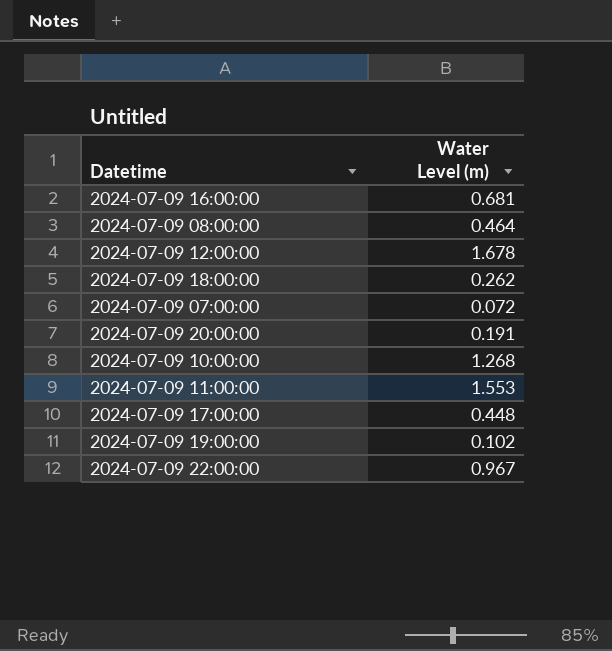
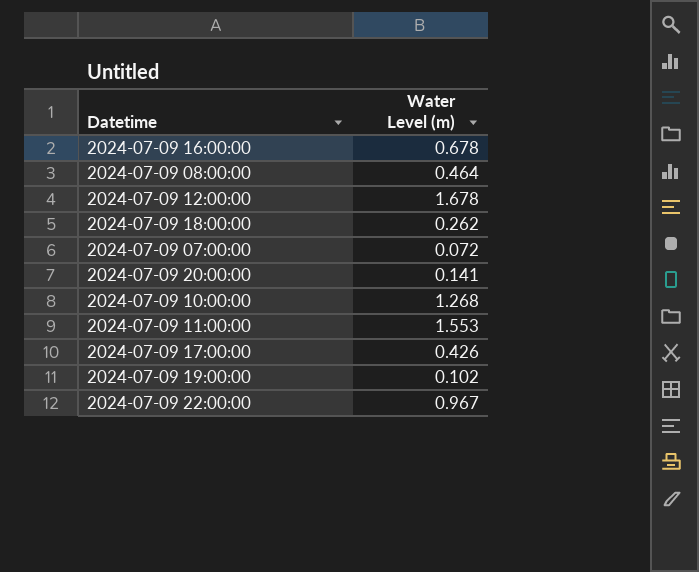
2024-07-09 16:00:00 | Water Level (m): 0.681 -> 0.678
2024-07-09 20:00:00 | Water Level (m): 0.191 -> 0.141
2024-07-09 17:00:00 | Water Level (m): 0.448 -> 0.426

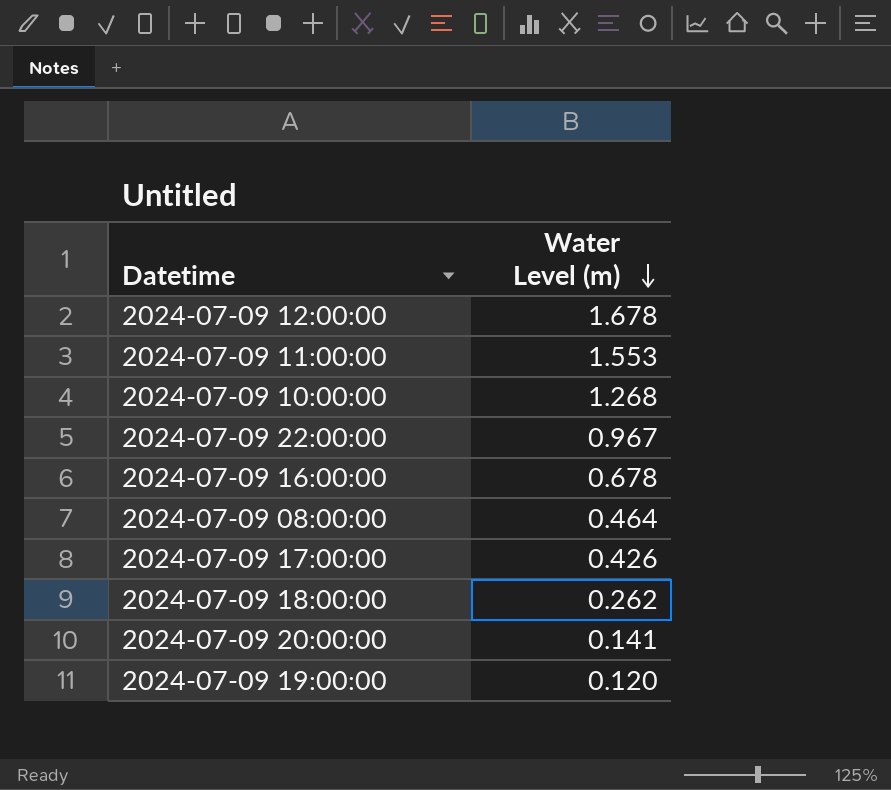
row order: none -> Water Level (m) descending
row 2024-07-09 07:00:00: 0.072 -> none
2024-07-09 19:00:00 | Water Level (m): 0.102 -> 0.120

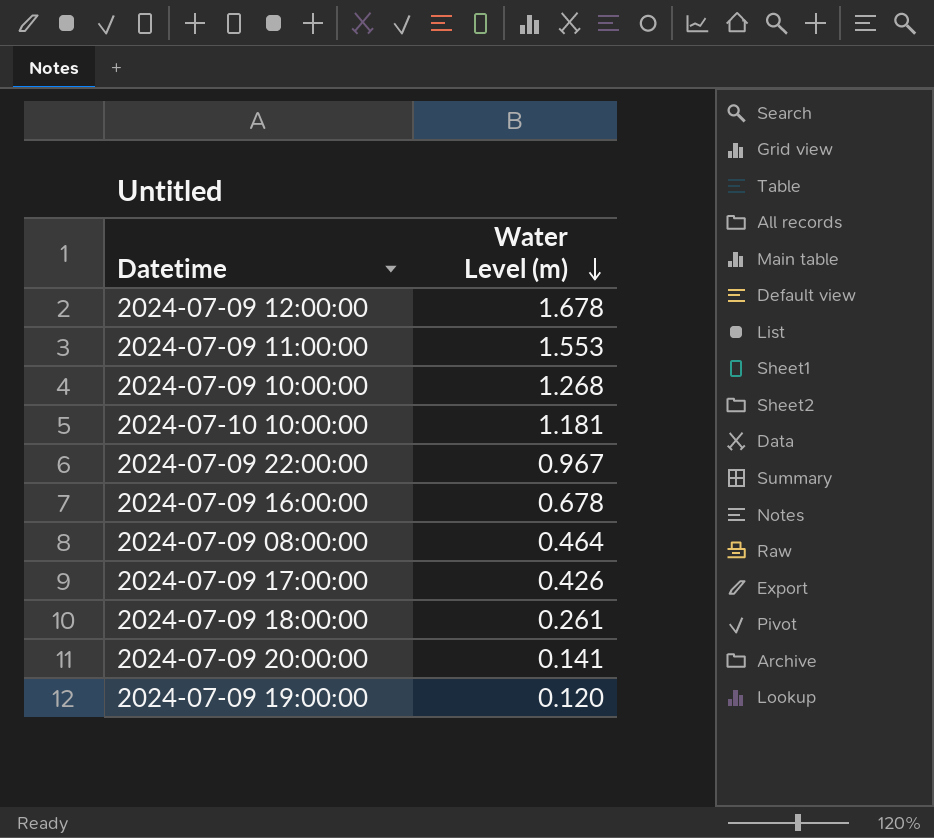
row 2024-07-10 10:00:00: none -> 1.181
2024-07-09 18:00:00 | Water Level (m): 0.262 -> 0.261

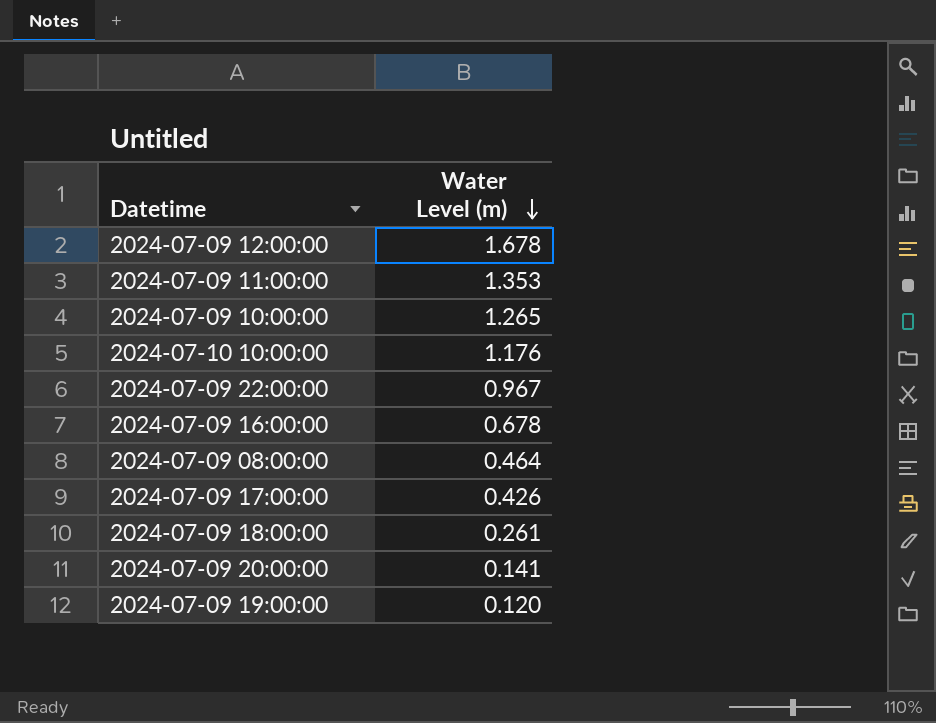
2024-07-09 11:00:00 | Water Level (m): 1.553 -> 1.353
2024-07-09 10:00:00 | Water Level (m): 1.268 -> 1.265
2024-07-10 10:00:00 | Water Level (m): 1.181 -> 1.176

